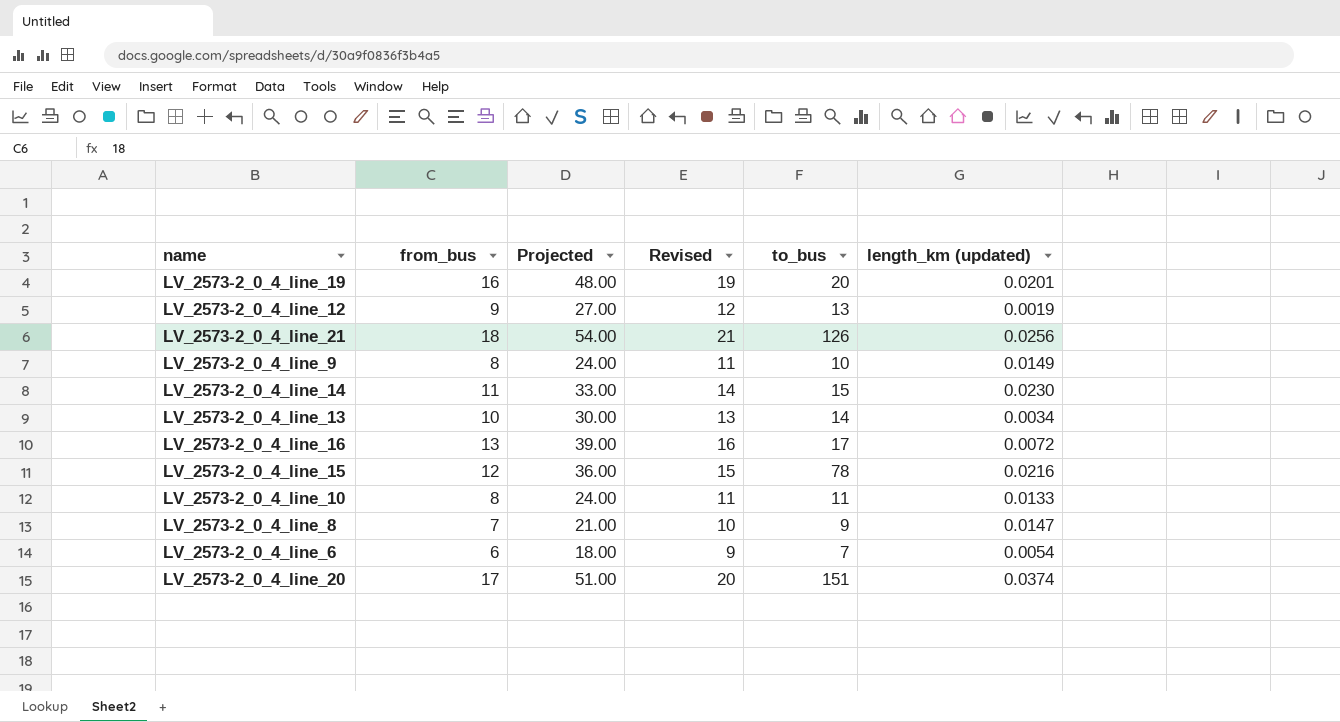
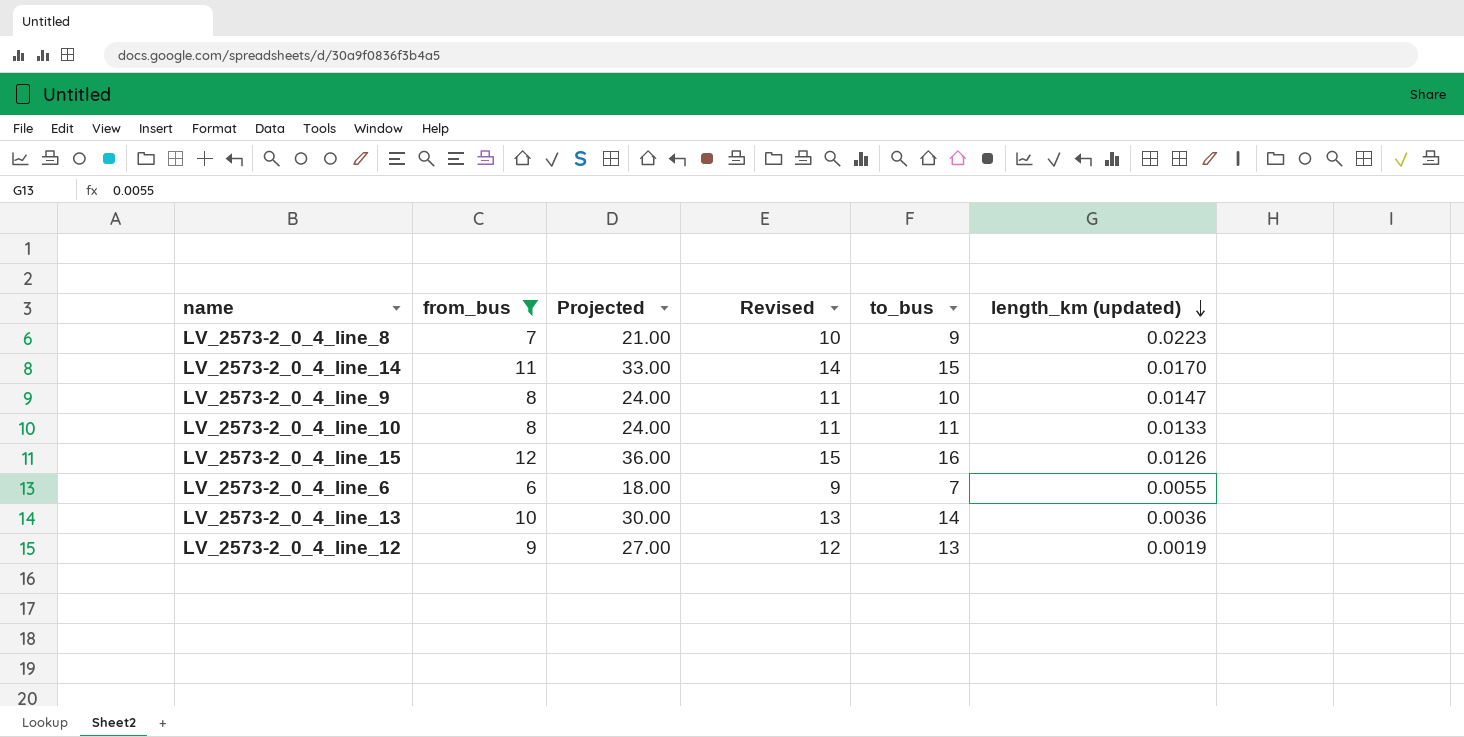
filter: none -> from_bus <= 12
row order: none -> length_km (updated) descending
LV_2573-2_0_4_line_8 | length_km (updated): 0.0147 -> 0.0223
LV_2573-2_0_4_line_14 | length_km (updated): 0.0230 -> 0.0170
LV_2573-2_0_4_line_9 | length_km (updated): 0.0149 -> 0.0147
LV_2573-2_0_4_line_15 | to_bus: 78 -> 16
LV_2573-2_0_4_line_15 | length_km (updated): 0.0216 -> 0.0126
LV_2573-2_0_4_line_6 | length_km (updated): 0.0054 -> 0.0055
LV_2573-2_0_4_line_13 | length_km (updated): 0.0034 -> 0.0036

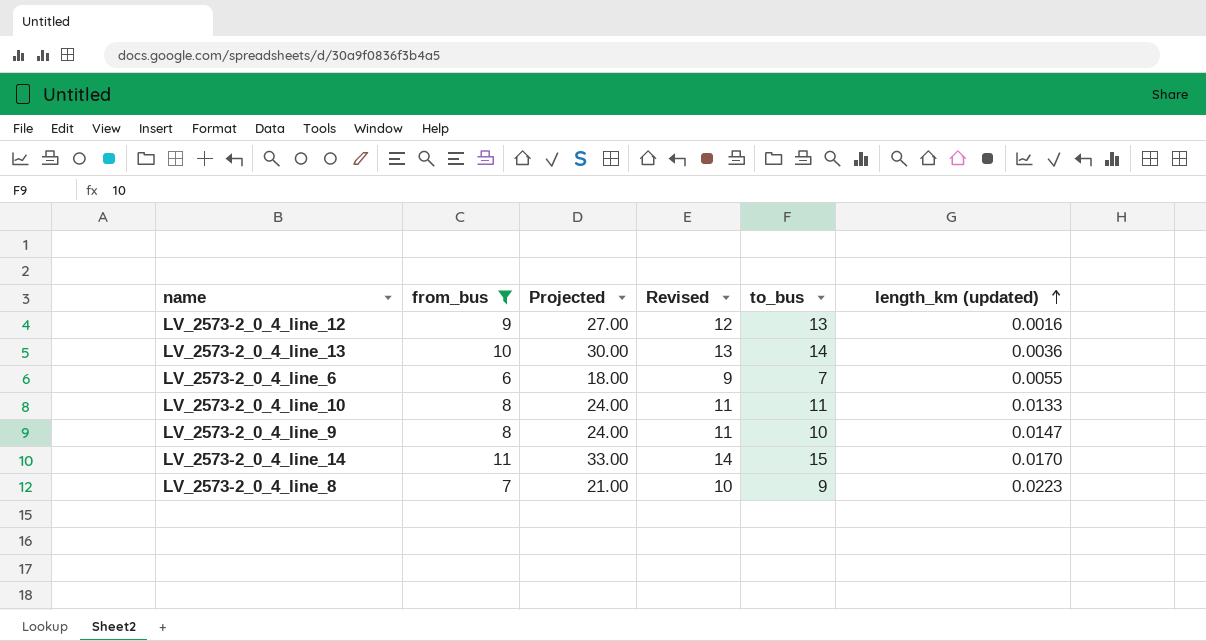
row order: length_km (updated) descending -> length_km (updated) ascending
row LV_2573-2_0_4_line_15: 12 | 36.00 | 15 | 16 | 0.0126 -> none
LV_2573-2_0_4_line_12 | length_km (updated): 0.0019 -> 0.0016

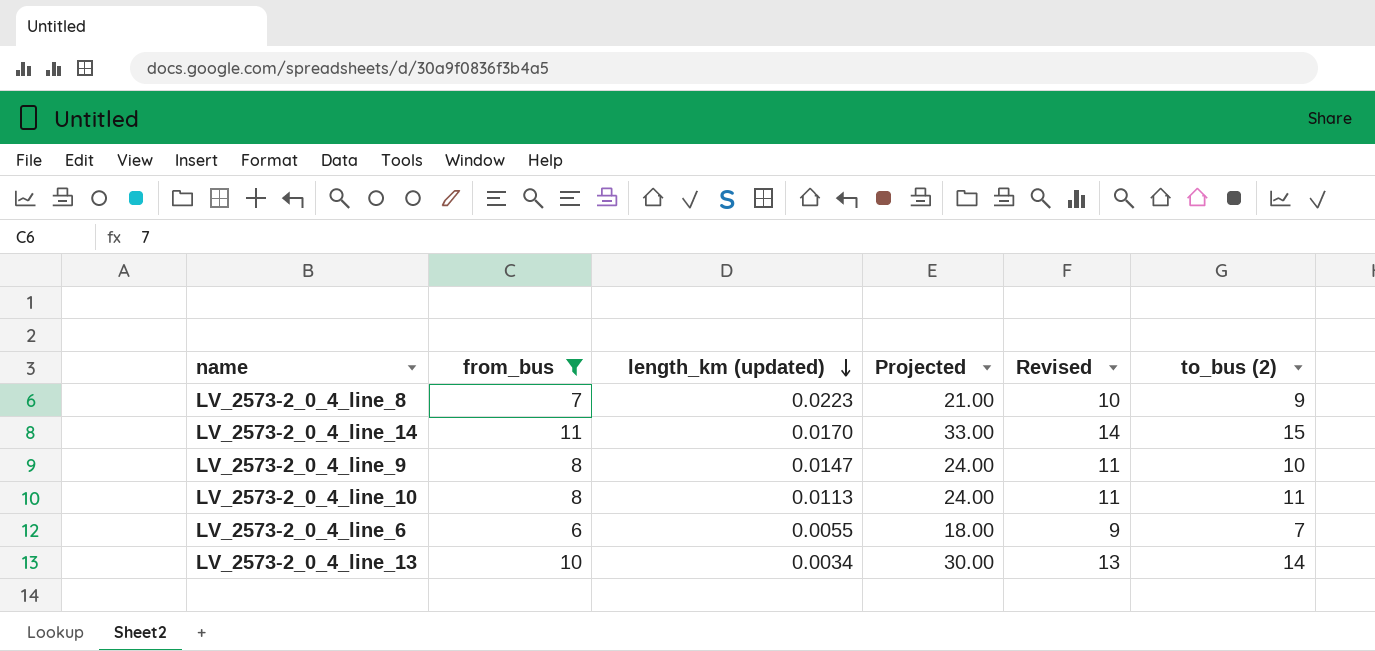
row order: length_km (updated) ascending -> length_km (updated) descending
column length_km (updated) | position: 6 -> 3
column name: to_bus -> to_bus (2)
row LV_2573-2_0_4_line_12: 9 | 27.00 | 12 | 13 | 0.0016 -> none
LV_2573-2_0_4_line_10 | length_km (updated): 0.0133 -> 0.0113
LV_2573-2_0_4_line_13 | length_km (updated): 0.0036 -> 0.0034

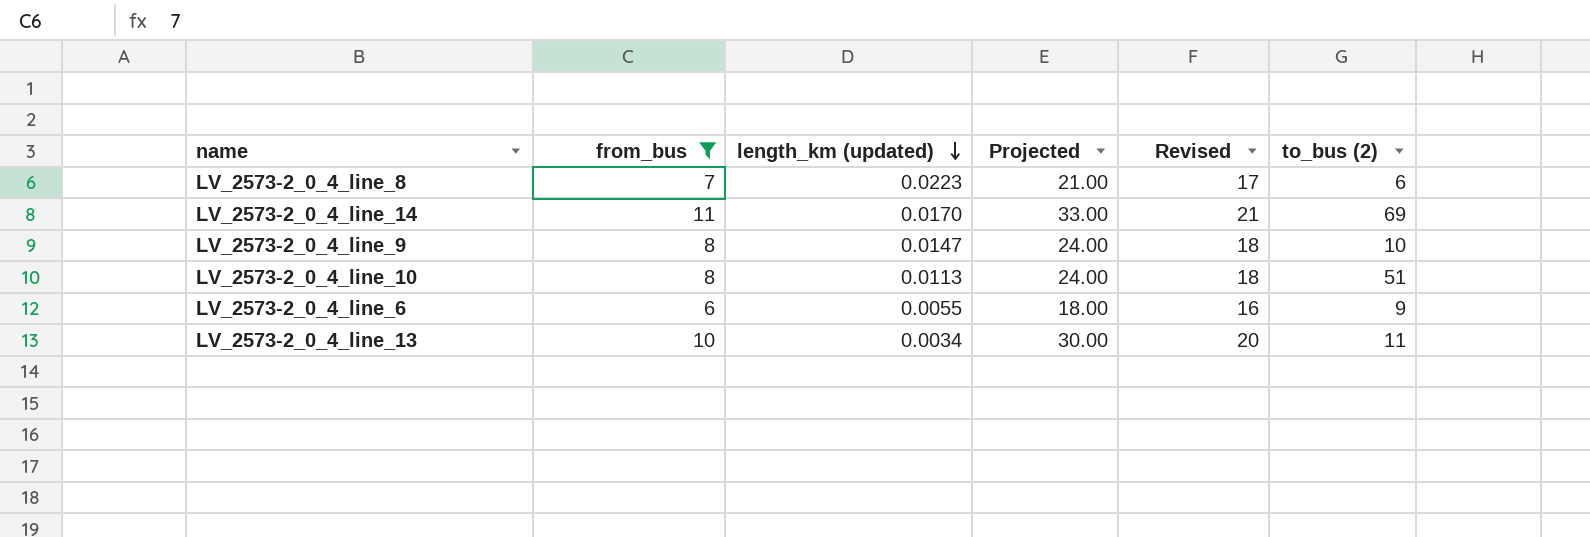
column Revised | formula: [from_bus] + 3 -> [from_bus] + 10
LV_2573-2_0_4_line_8 | to_bus (2): 9 -> 6
LV_2573-2_0_4_line_14 | to_bus (2): 15 -> 69
LV_2573-2_0_4_line_10 | to_bus (2): 11 -> 51
LV_2573-2_0_4_line_6 | to_bus (2): 7 -> 9
LV_2573-2_0_4_line_13 | to_bus (2): 14 -> 11

